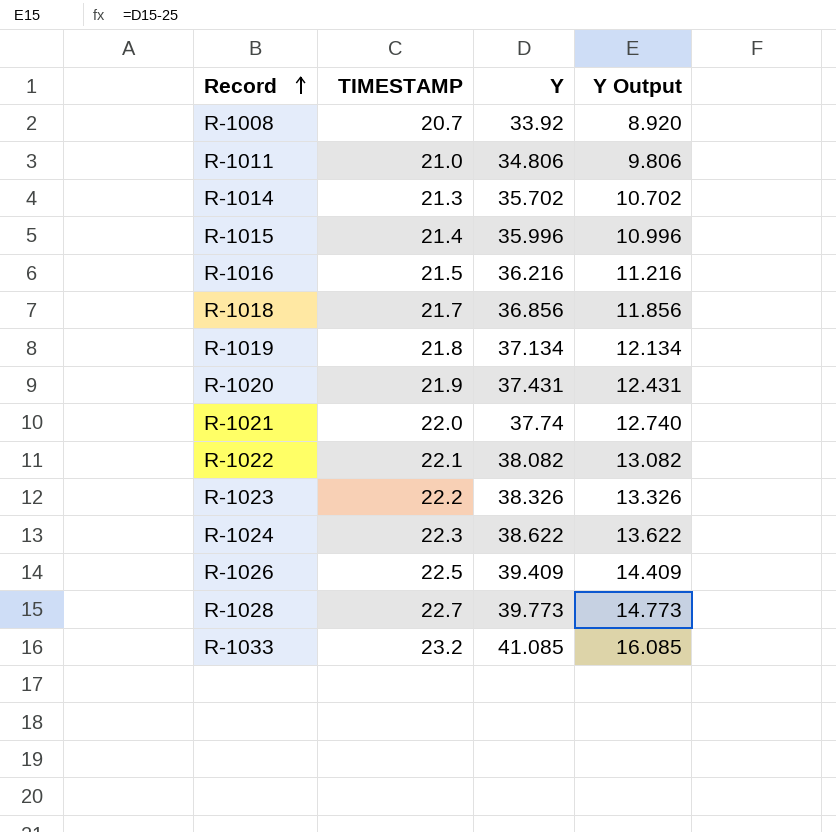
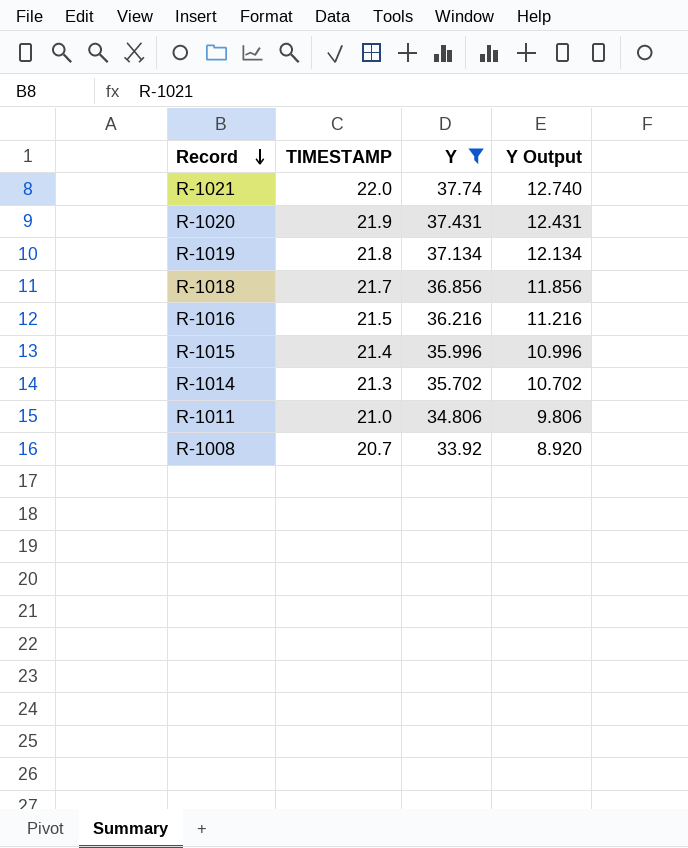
filter: none -> Y <= 37.74
row order: Record ascending -> Record descending

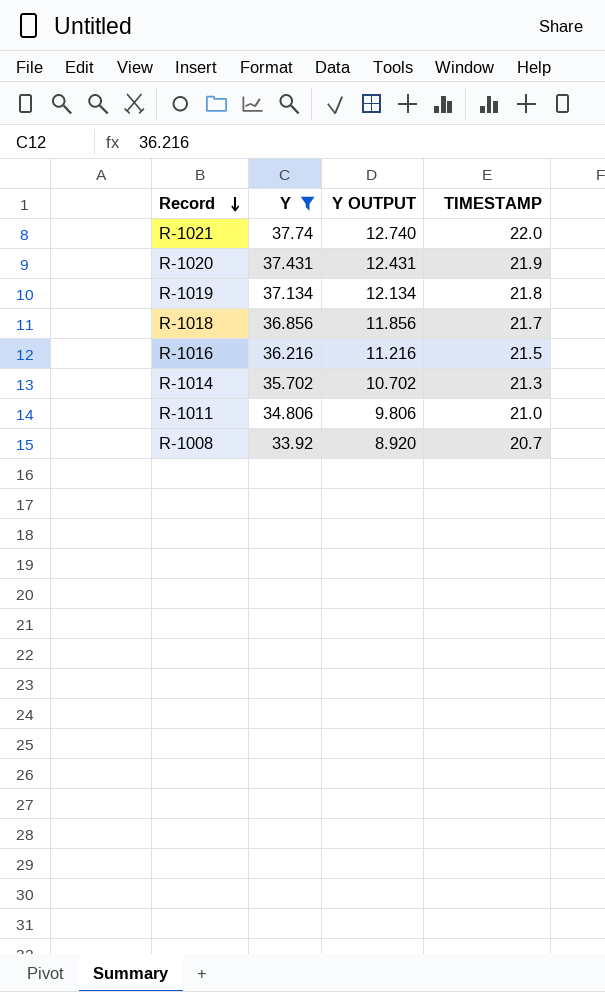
column name: Y Output -> Y OUTPUT
column TIMESTAMP | position: 2 -> 4
row R-1015: 21.4 | 35.996 | 10.996 -> none

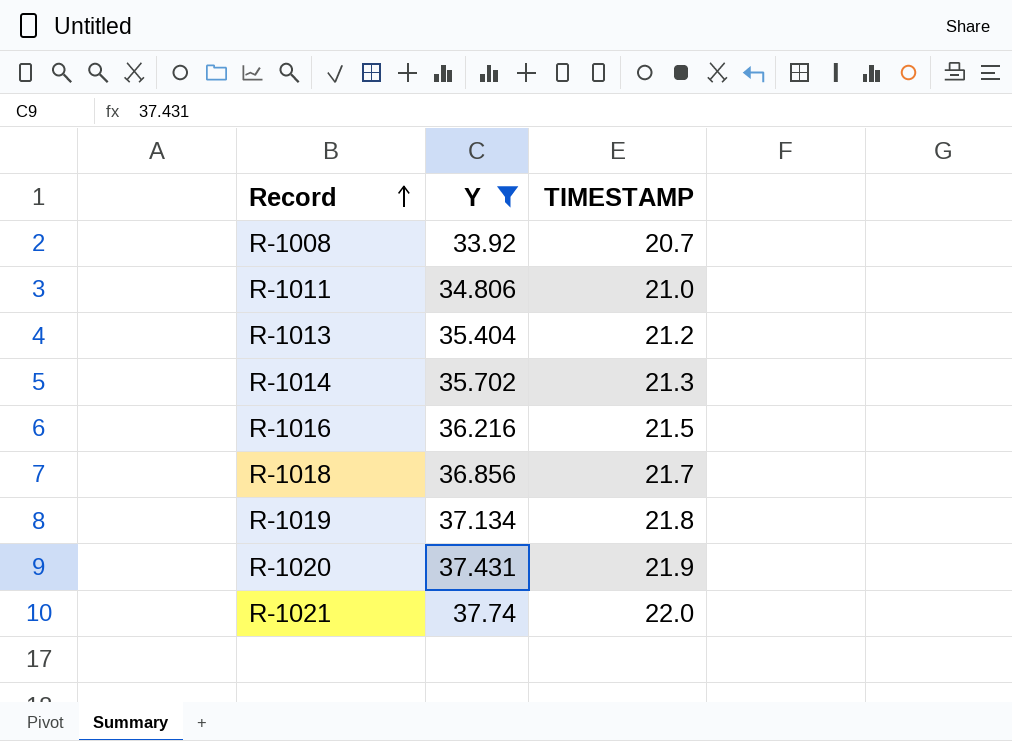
row order: Record descending -> Record ascending
column Y OUTPUT | formula: [Y] - 25 -> none
row R-1013: none -> 35.404 | 21.2

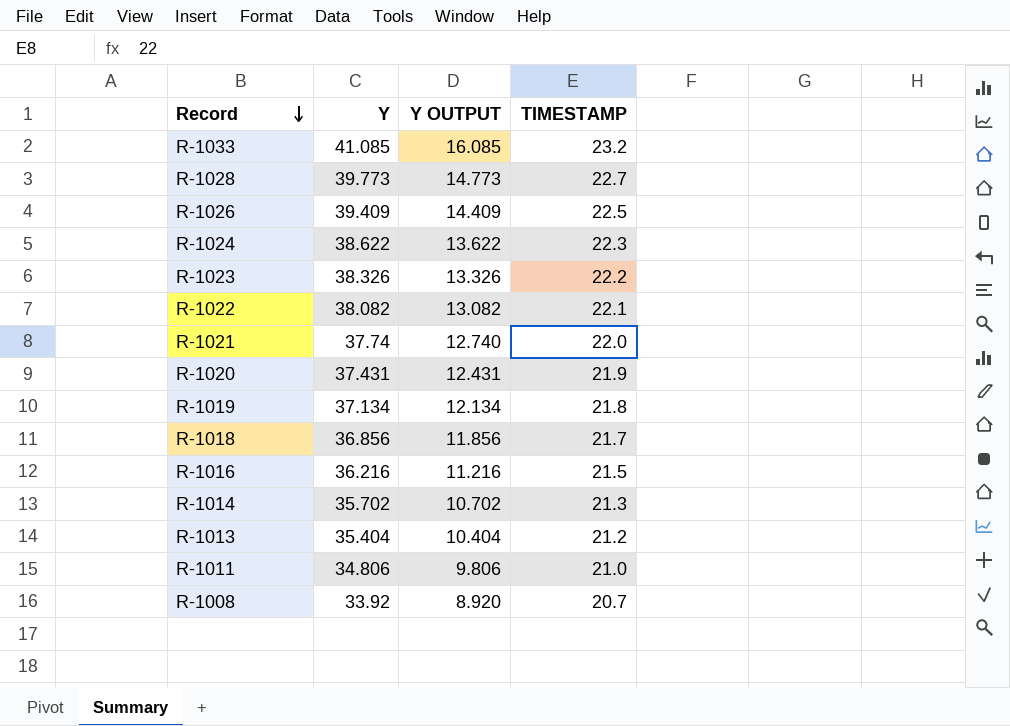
filter: Y <= 37.74 -> none
row order: Record ascending -> Record descending
column Y OUTPUT | formula: none -> [Y] - 25

